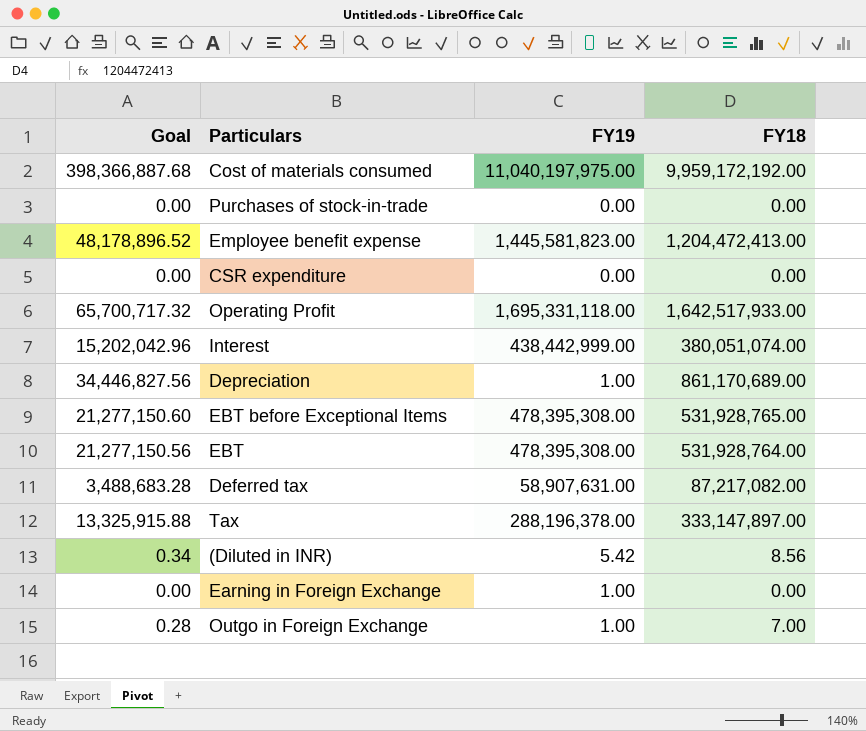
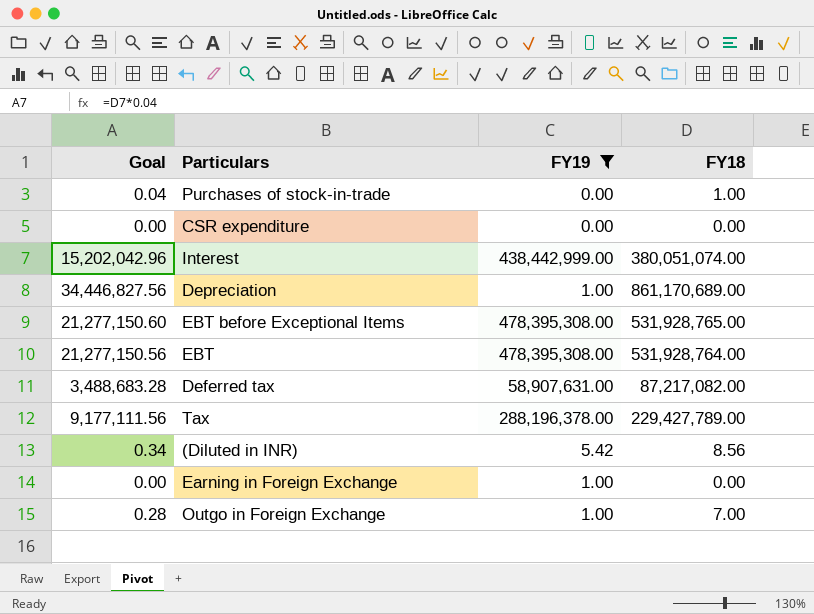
filter: none -> FY19 <= 478,395,308.00
Purchases of stock-in-trade | Goal: 0.00 -> 0.04
Purchases of stock-in-trade | FY18: 0.00 -> 1.00
Tax | Goal: 13,325,915.88 -> 9,177,111.56
Tax | FY18: 333,147,897.00 -> 229,427,789.00

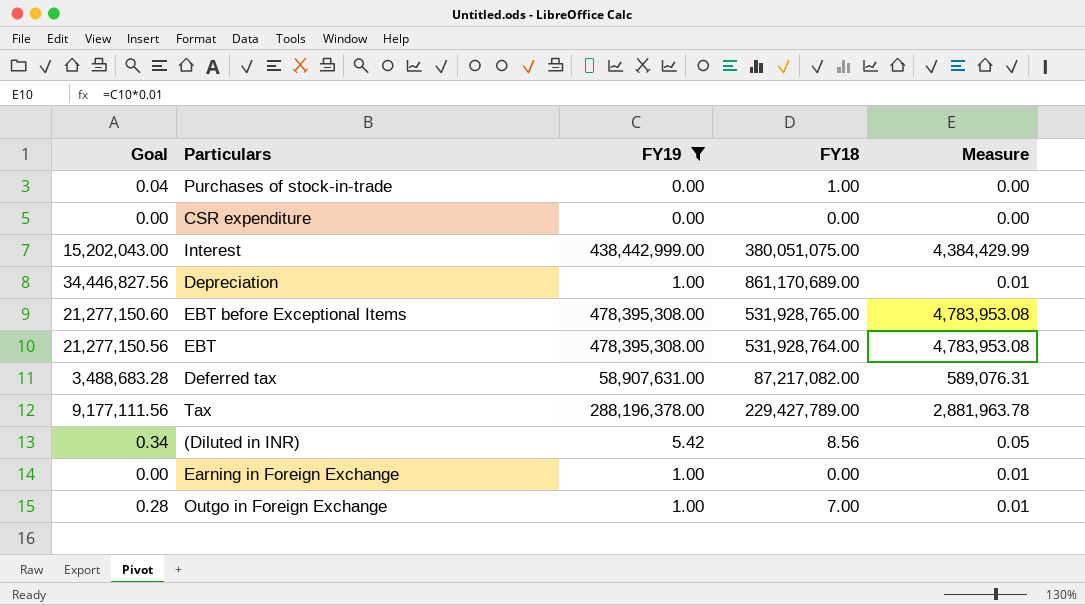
column Measure | formula: none -> [FY19] * 0.01
Interest | Goal: 15,202,042.96 -> 15,202,043.00
Interest | FY18: 380,051,074.00 -> 380,051,075.00

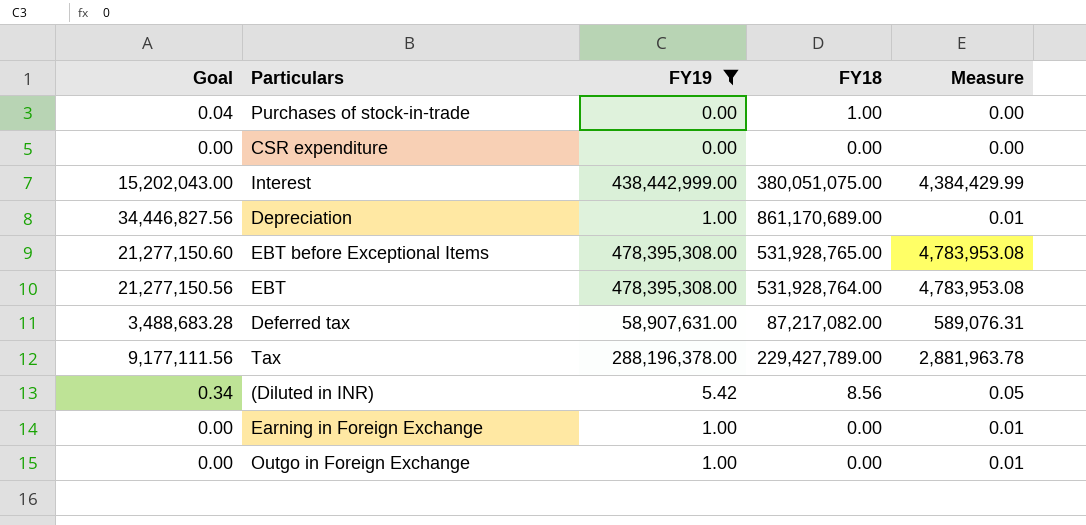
Outgo in Foreign Exchange | Goal: 0.28 -> 0.00
Outgo in Foreign Exchange | FY18: 7.00 -> 0.00

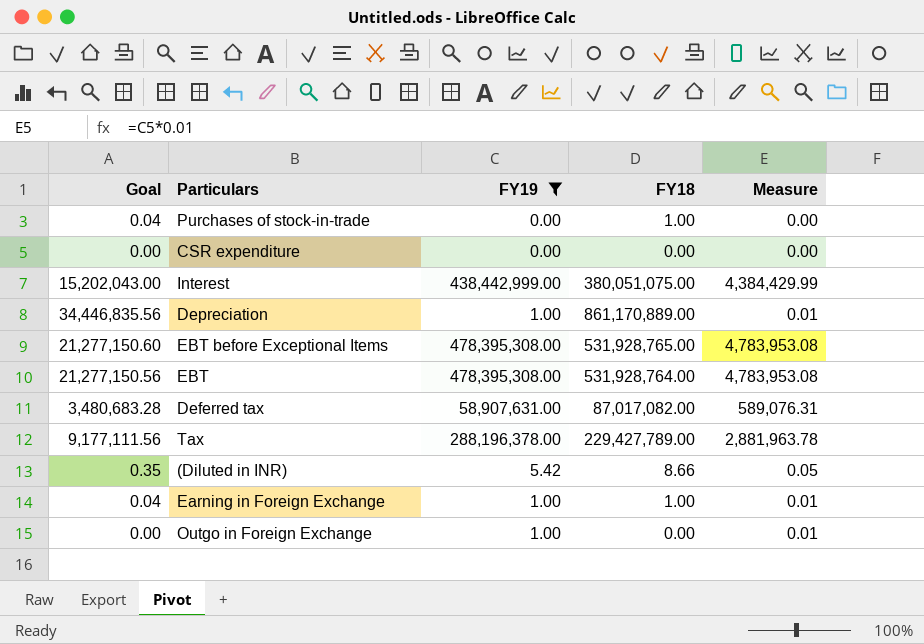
Depreciation | Goal: 34,446,827.56 -> 34,446,835.56
Depreciation | FY18: 861,170,689.00 -> 861,170,889.00
Deferred tax | Goal: 3,488,683.28 -> 3,480,683.28
Deferred tax | FY18: 87,217,082.00 -> 87,017,082.00
(Diluted in INR) | Goal: 0.34 -> 0.35
(Diluted in INR) | FY18: 8.56 -> 8.66
Earning in Foreign Exchange | Goal: 0.00 -> 0.04
Earning in Foreign Exchange | FY18: 0.00 -> 1.00

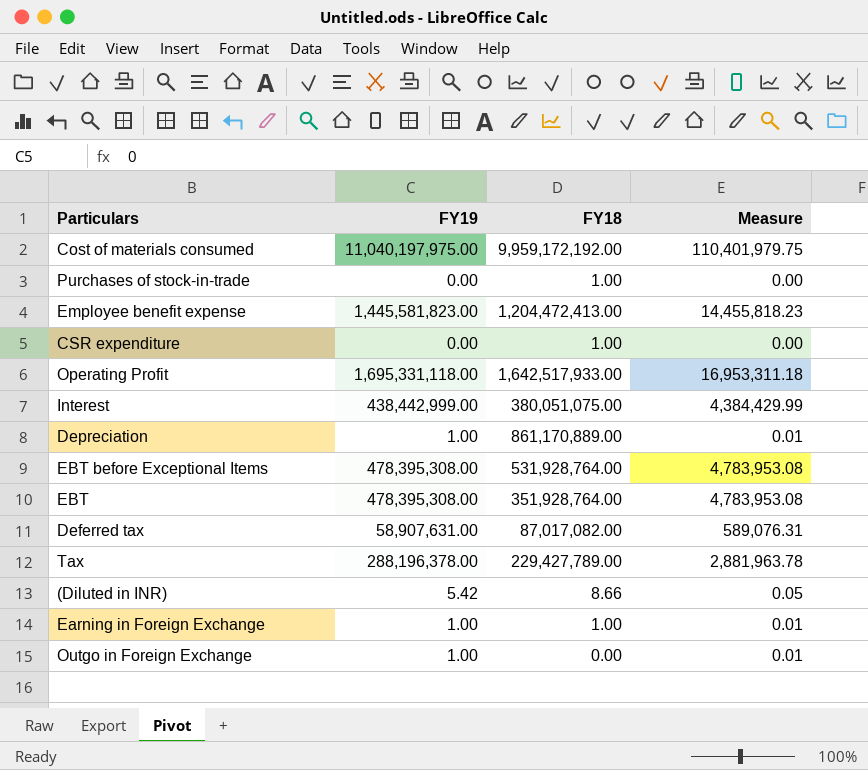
filter: FY19 <= 478,395,308.00 -> none
column Goal | formula: [FY18] * 0.04 -> none
CSR expenditure | FY18: 0.00 -> 1.00
EBT before Exceptional Items | FY18: 531,928,765.00 -> 531,928,764.00
EBT | FY18: 531,928,764.00 -> 351,928,764.00

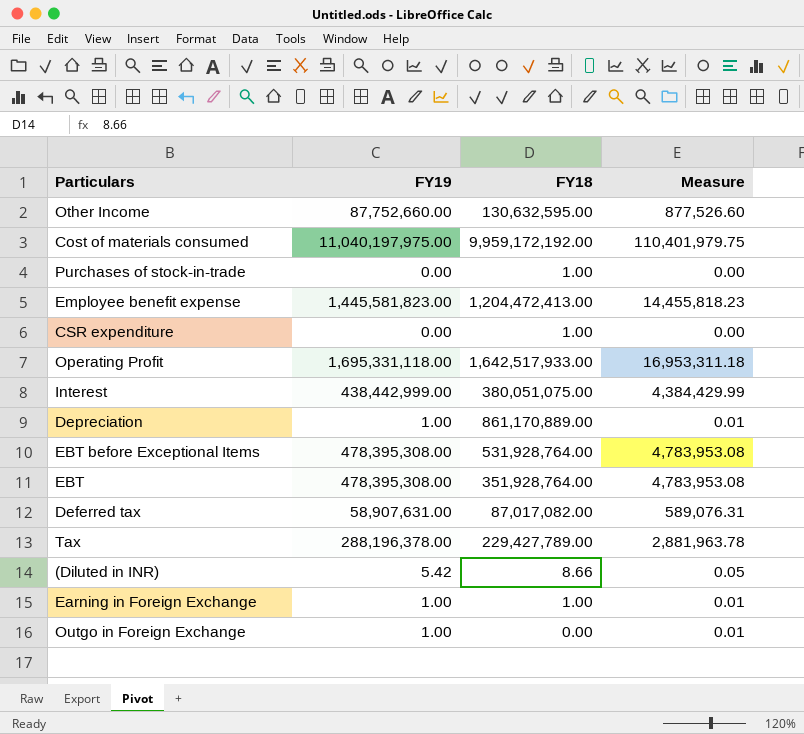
row Other Income: none -> 87,752,660.00 | 130,632,595.00 | 877,526.60

